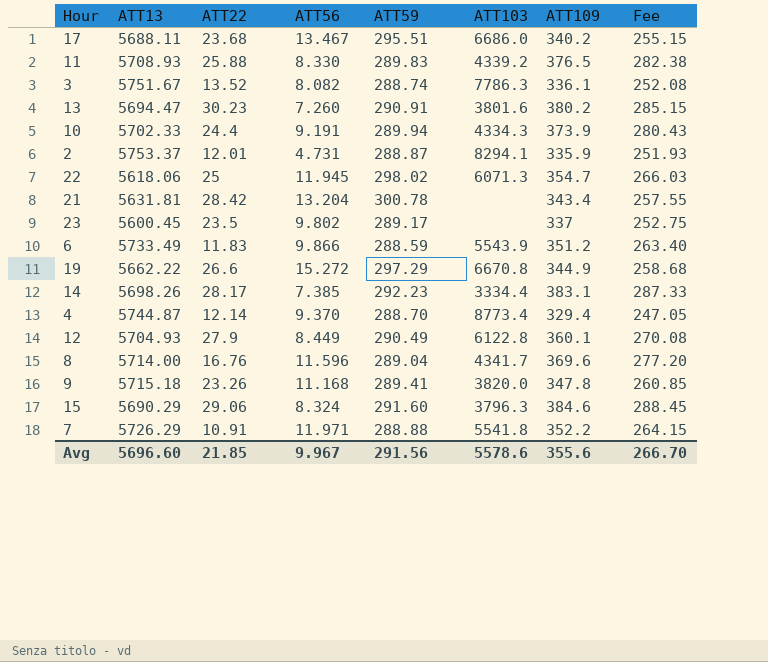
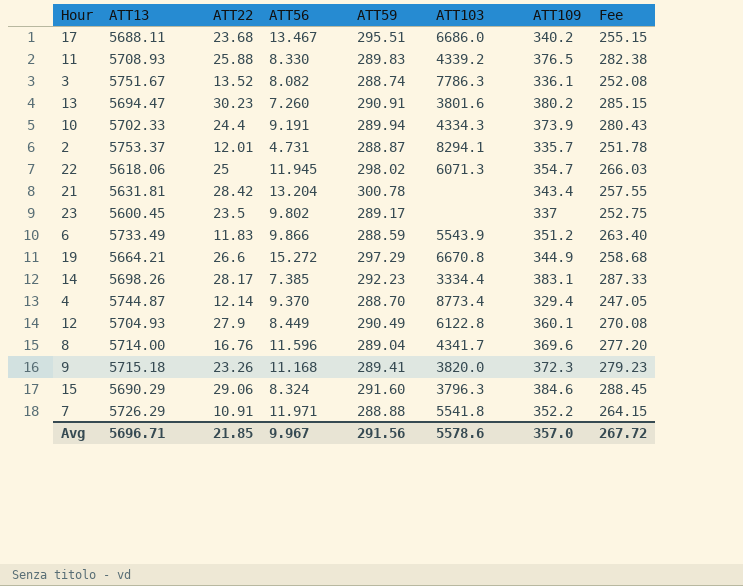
2 | ATT109: 335.9 -> 335.7
2 | Fee: 251.93 -> 251.78
19 | ATT13: 5662.22 -> 5664.21
9 | ATT109: 347.8 -> 372.3
9 | Fee: 260.85 -> 279.23
Avg | ATT13: 5696.60 -> 5696.71
Avg | ATT109: 355.6 -> 357.0
Avg | Fee: 266.70 -> 267.72

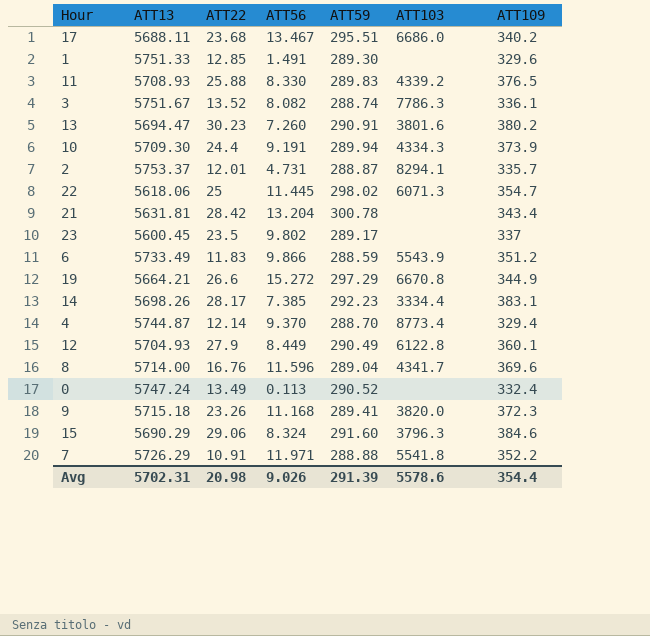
column Fee | formula: [ATT109] * 0.75 -> none
row 1: none -> 5751.33 | 12.85 | 1.491 | 289.30 | none | 329.6
10 | ATT13: 5702.33 -> 5709.30
22 | ATT56: 11.945 -> 11.445
row 0: none -> 5747.24 | 13.49 | 0.113 | 290.52 | none | 332.4
Avg | ATT13: 5696.71 -> 5702.31
Avg | ATT22: 21.85 -> 20.98
Avg | ATT56: 9.967 -> 9.026
Avg | ATT59: 291.56 -> 291.39
Avg | ATT109: 357.0 -> 354.4

